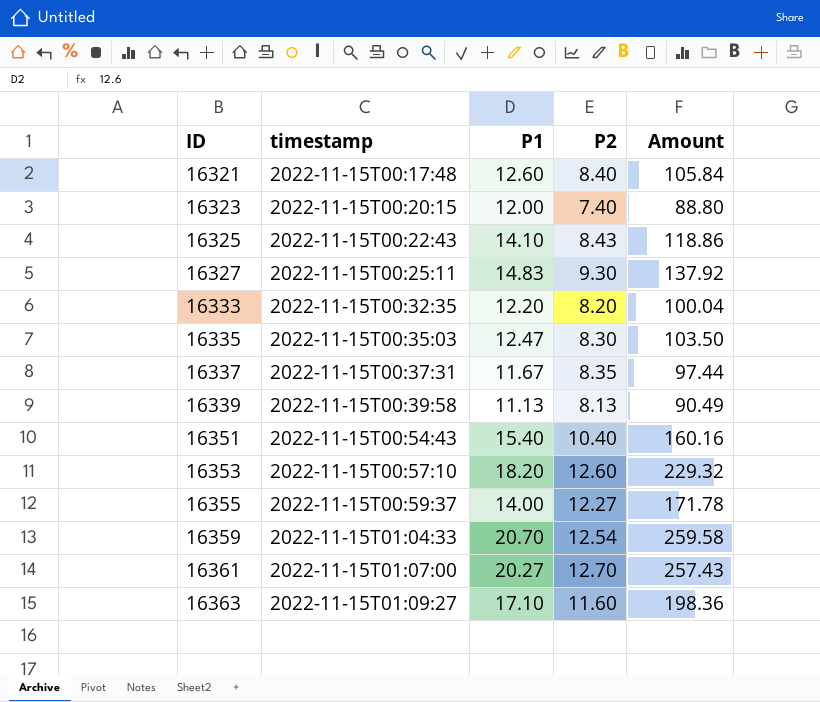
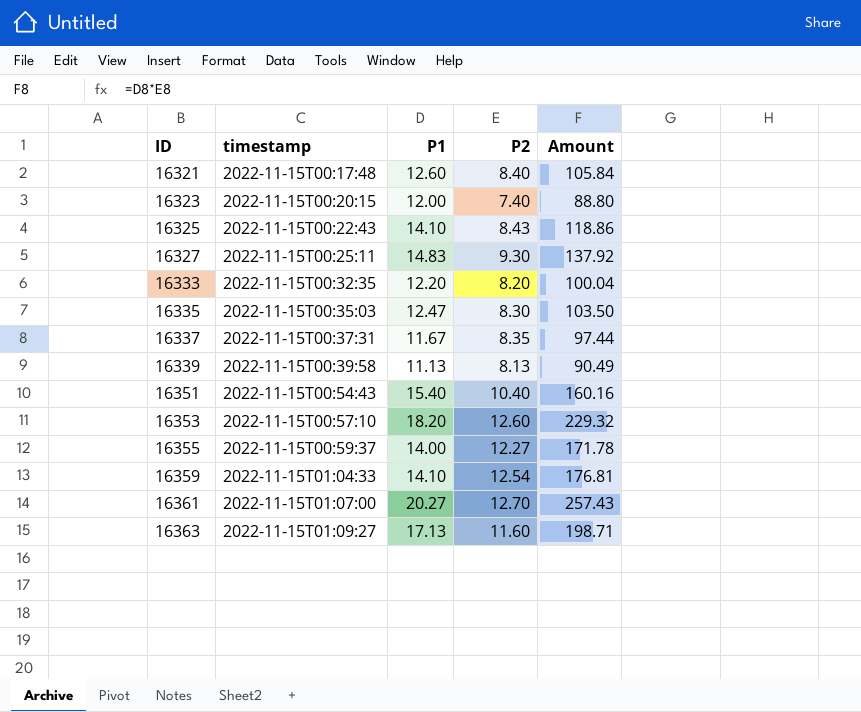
16359 | P1: 20.70 -> 14.10
16359 | Amount: 259.58 -> 176.81
16363 | P1: 17.10 -> 17.13
16363 | Amount: 198.36 -> 198.71

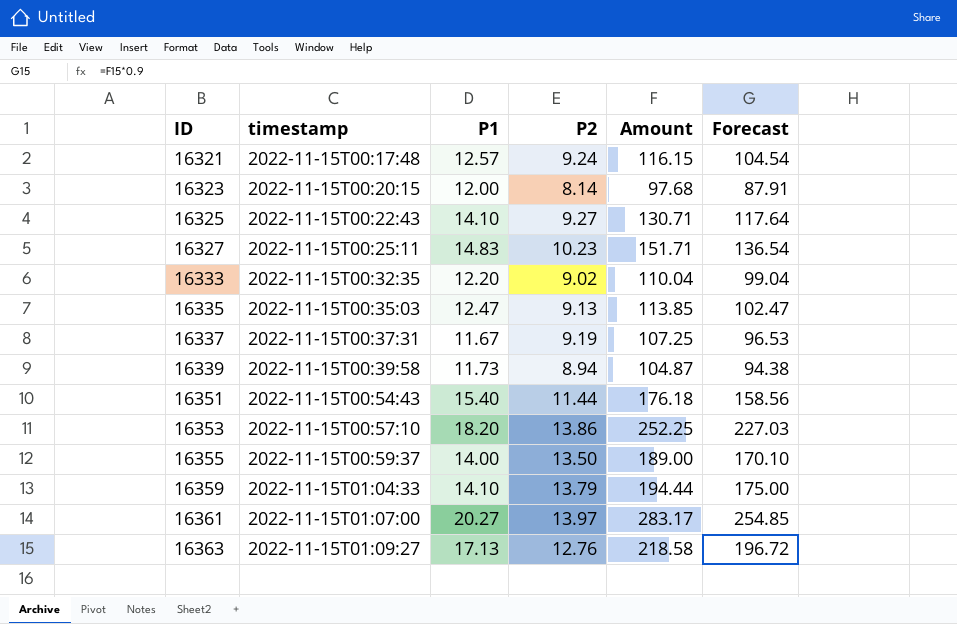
column Forecast | formula: none -> [Amount] * 0.9
16321 | P1: 12.60 -> 12.57
16321 | P2: 8.40 -> 9.24
16321 | Amount: 105.84 -> 116.15
16323 | P2: 7.40 -> 8.14
16323 | Amount: 88.80 -> 97.68
16325 | P2: 8.43 -> 9.27
16325 | Amount: 118.86 -> 130.71
16327 | P2: 9.30 -> 10.23
16327 | Amount: 137.92 -> 151.71
16333 | P2: 8.20 -> 9.02
16333 | Amount: 100.04 -> 110.04
16335 | P2: 8.30 -> 9.13
16335 | Amount: 103.50 -> 113.85
16337 | P2: 8.35 -> 9.19
16337 | Amount: 97.44 -> 107.25
16339 | P1: 11.13 -> 11.73
16339 | P2: 8.13 -> 8.94
16339 | Amount: 90.49 -> 104.87
16351 | P2: 10.40 -> 11.44
16351 | Amount: 160.16 -> 176.18
16353 | P2: 12.60 -> 13.86
16353 | Amount: 229.32 -> 252.25
16355 | P2: 12.27 -> 13.50
16355 | Amount: 171.78 -> 189.00
16359 | P2: 12.54 -> 13.79
16359 | Amount: 176.81 -> 194.44
16361 | P2: 12.70 -> 13.97
16361 | Amount: 257.43 -> 283.17
16363 | P2: 11.60 -> 12.76
16363 | Amount: 198.71 -> 218.58

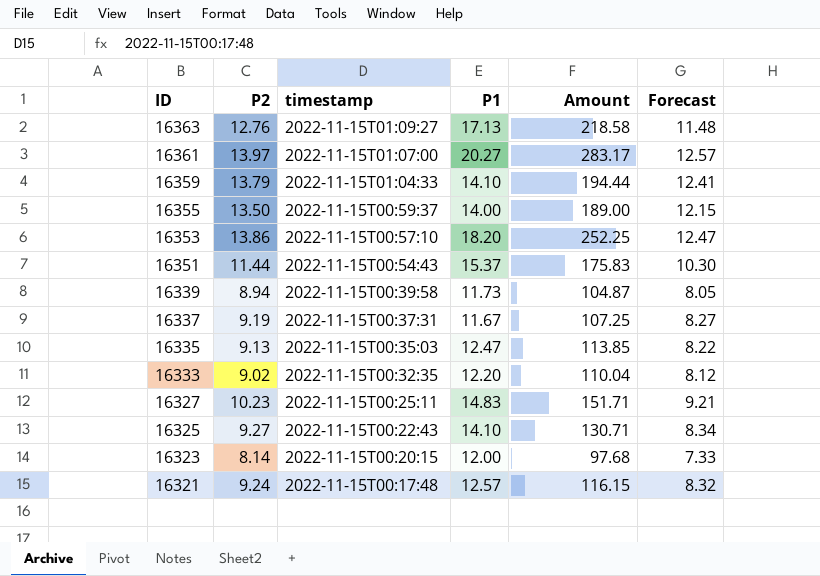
row order: ID ascending -> ID descending
column P2 | position: 4 -> 2
column Forecast | formula: [Amount] * 0.9 -> [P2] * 0.9
16351 | P1: 15.40 -> 15.37
16351 | Amount: 176.18 -> 175.83

